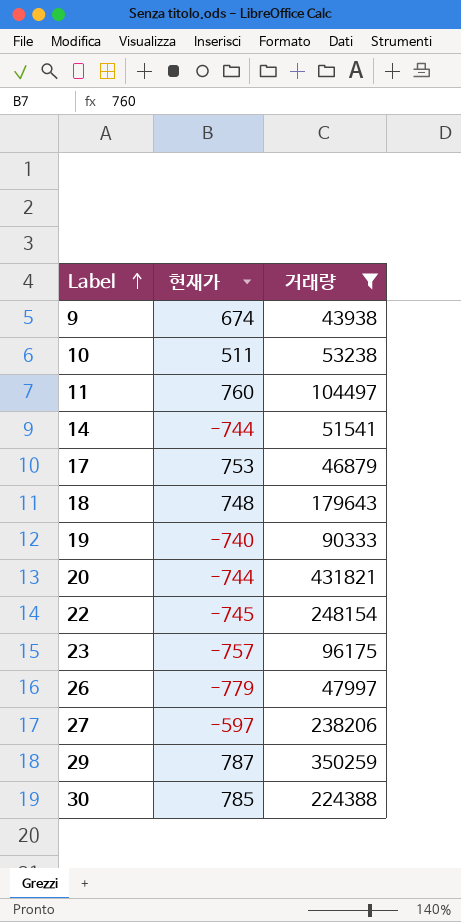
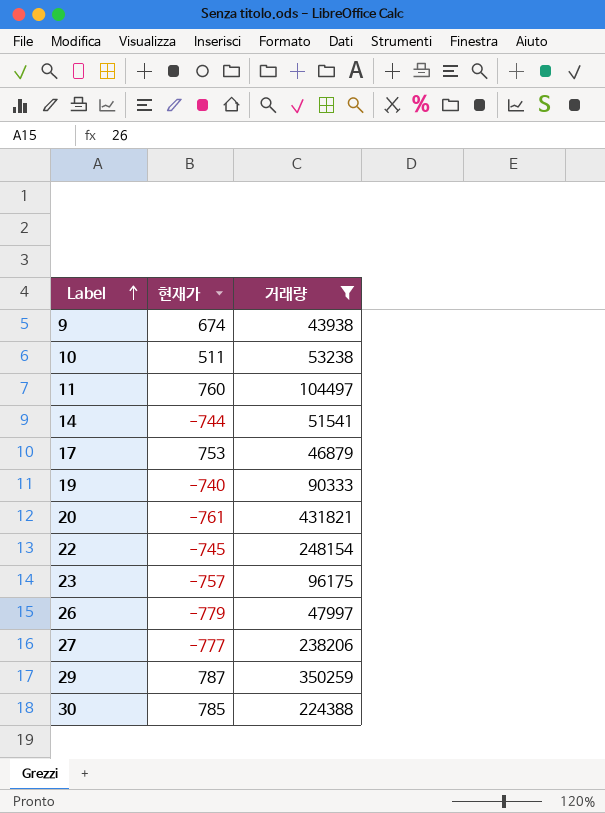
row 18: 748 | 179643 -> none
20 | 현재가: -744 -> -761
27 | 현재가: -597 -> -777

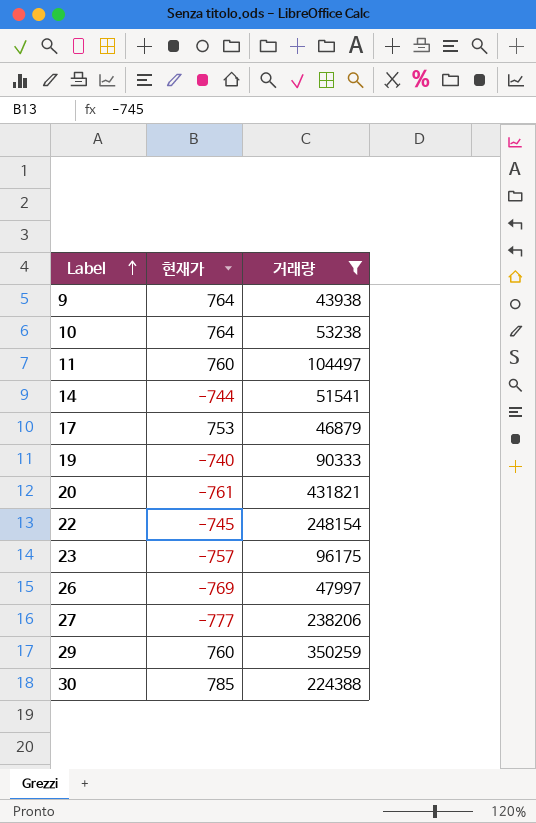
9 | 현재가: 674 -> 764
10 | 현재가: 511 -> 764
26 | 현재가: -779 -> -769
29 | 현재가: 787 -> 760

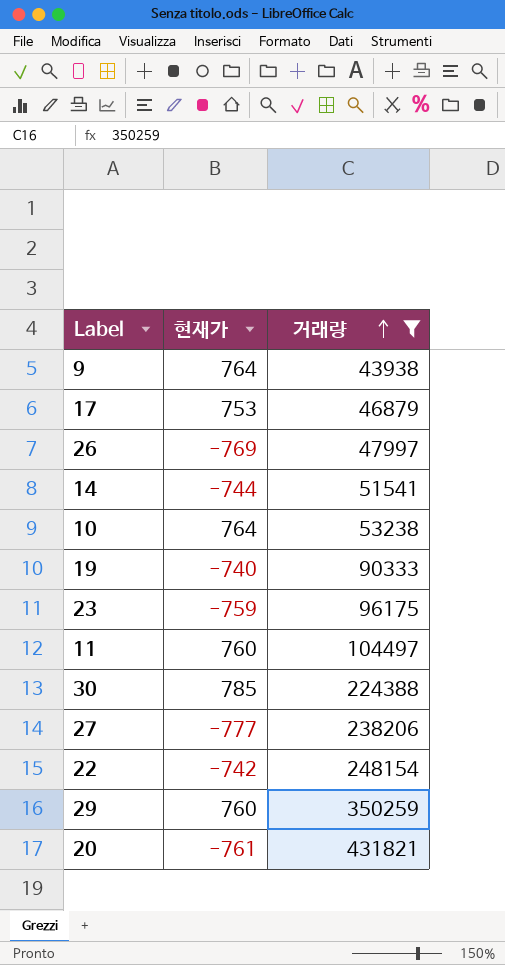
row order: Label ascending -> 거래량 ascending
23 | 현재가: -757 -> -759
22 | 현재가: -745 -> -742

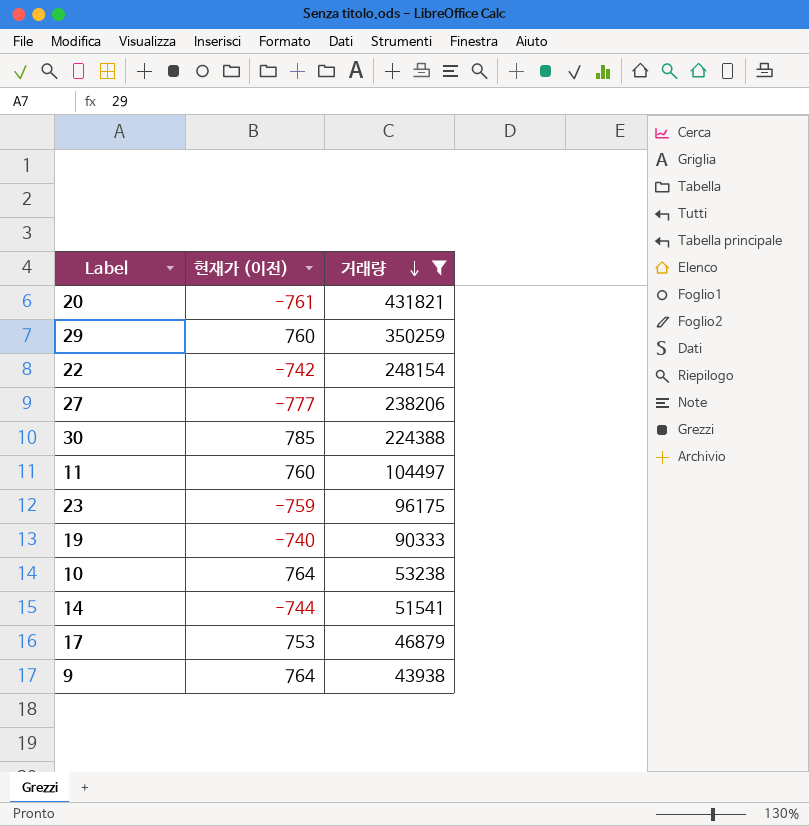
row order: 거래량 ascending -> 거래량 descending
column name: 현재가 -> 현재가 (이전)
row 26: -769 | 47997 -> none

